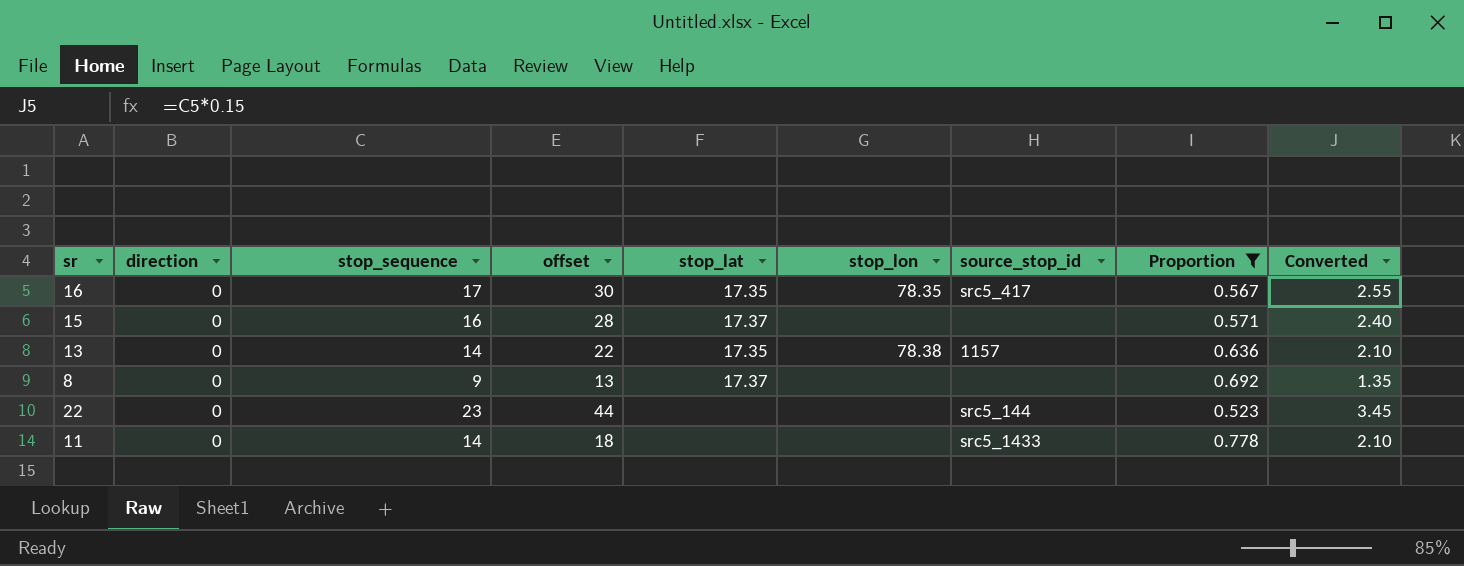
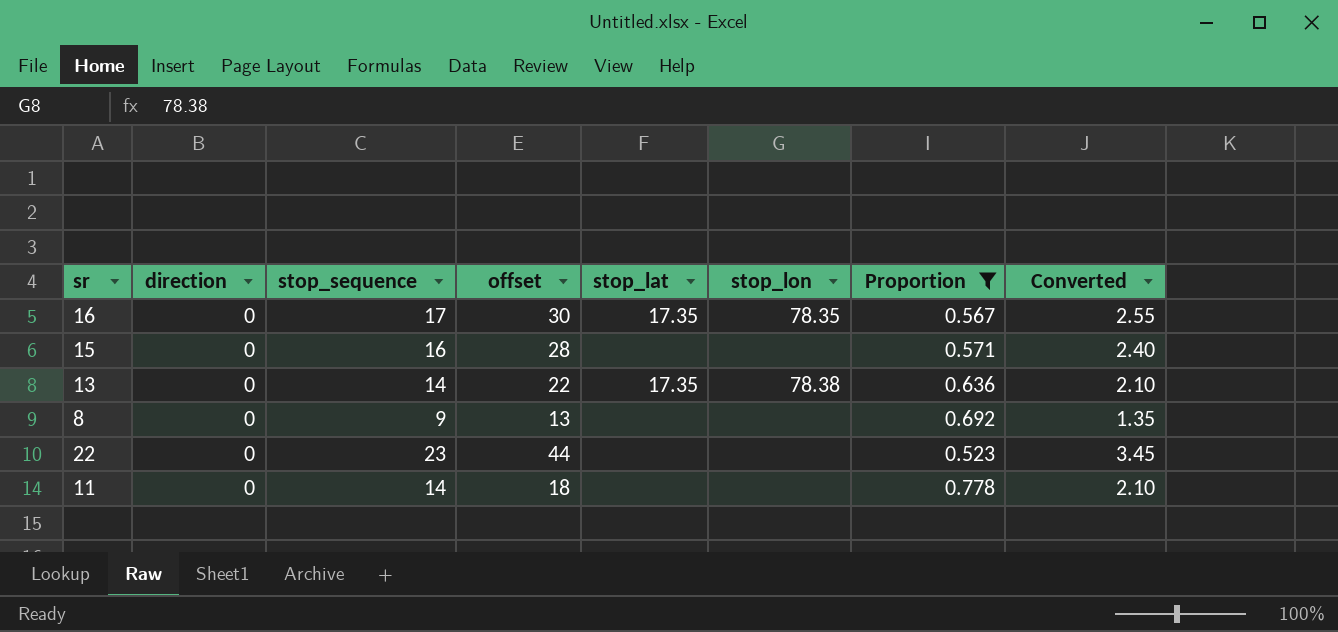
column source_stop_id | position: 7 -> none
15 | stop_lat: 17.37 -> none
8 | stop_lat: 17.37 -> none

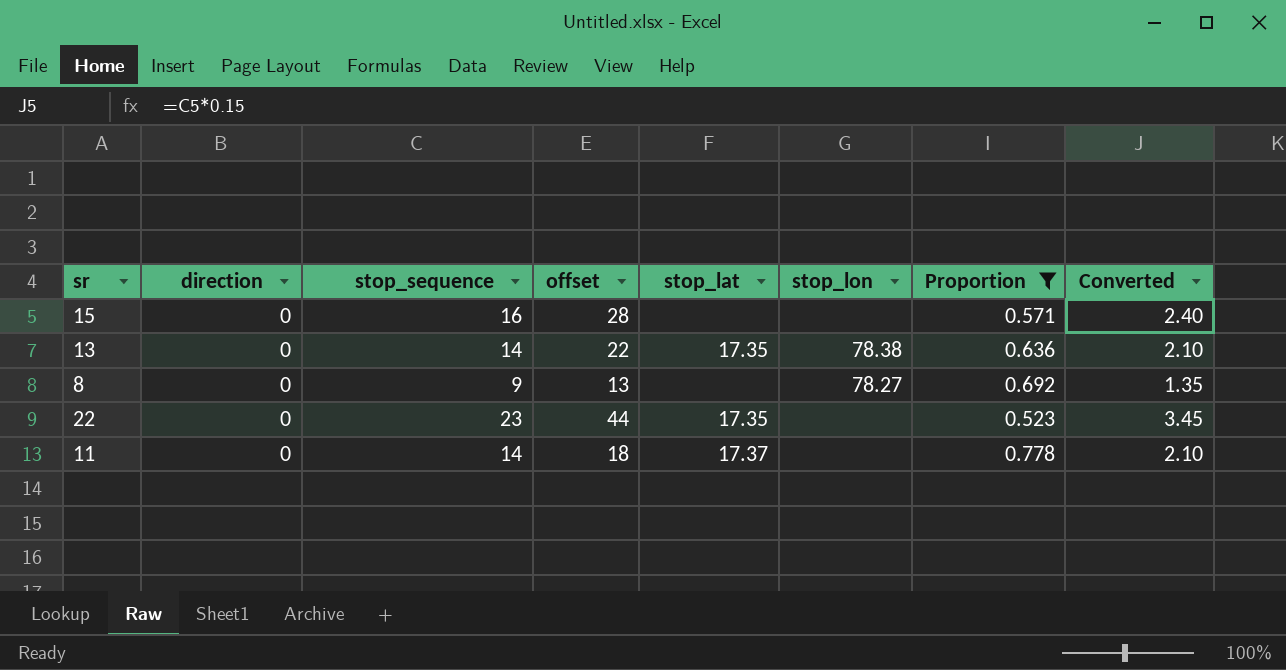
row 16: 0 | 17 | 30 | 17.35 | 78.35 | 0.567 | 2.55 -> none
8 | stop_lon: none -> 78.27
22 | stop_lat: none -> 17.35
11 | stop_lat: none -> 17.37

